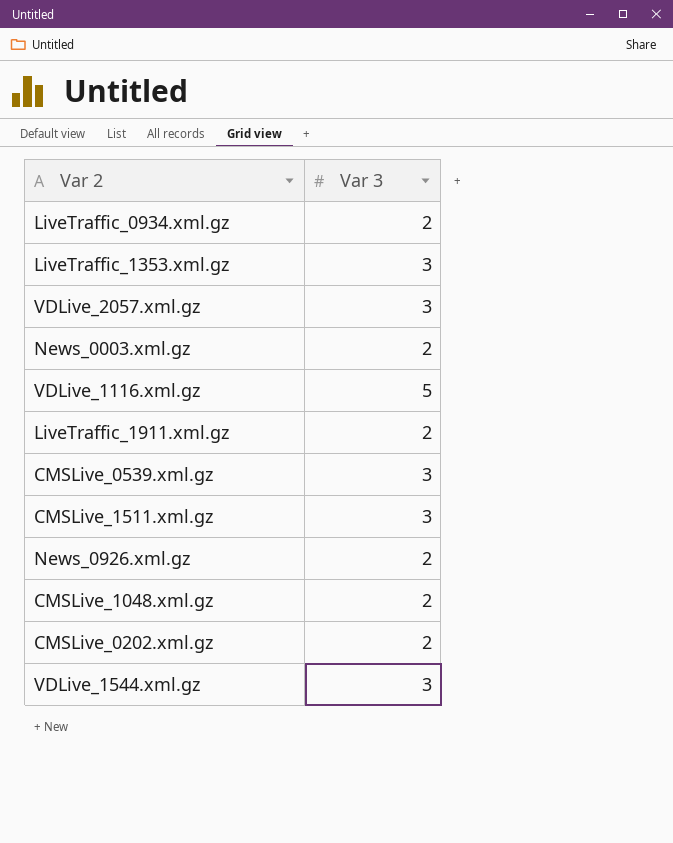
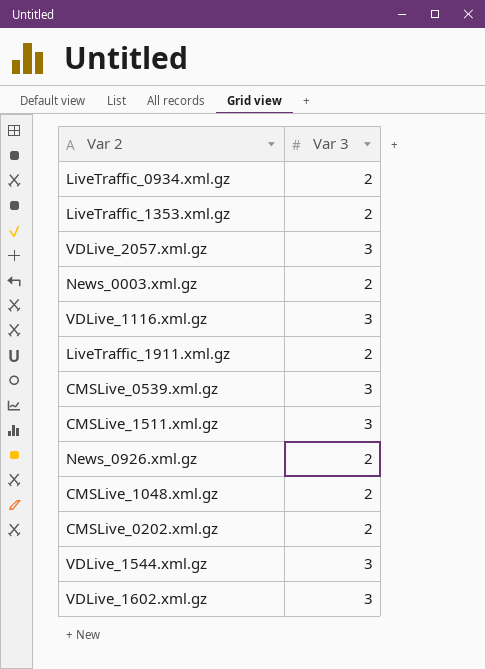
LiveTraffic_1353.xml.gz | Var 3: 3 -> 2
VDLive_1116.xml.gz | Var 3: 5 -> 3
row VDLive_1602.xml.gz: none -> 3

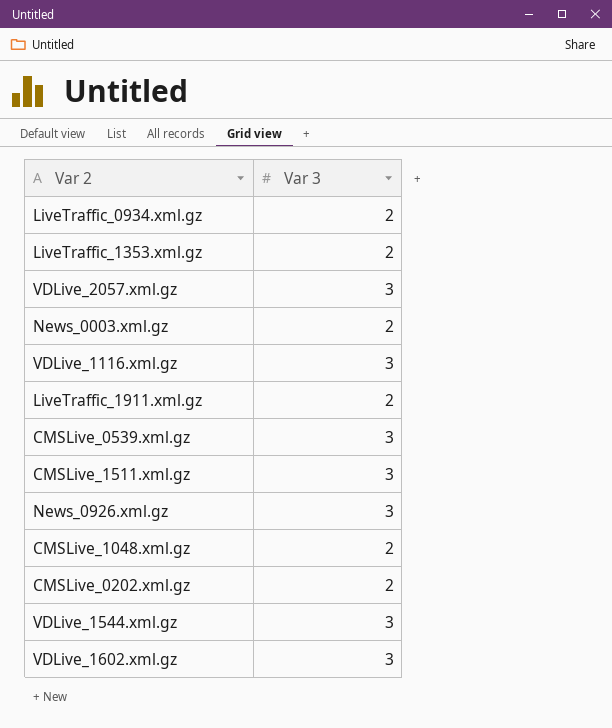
News_0926.xml.gz | Var 3: 2 -> 3

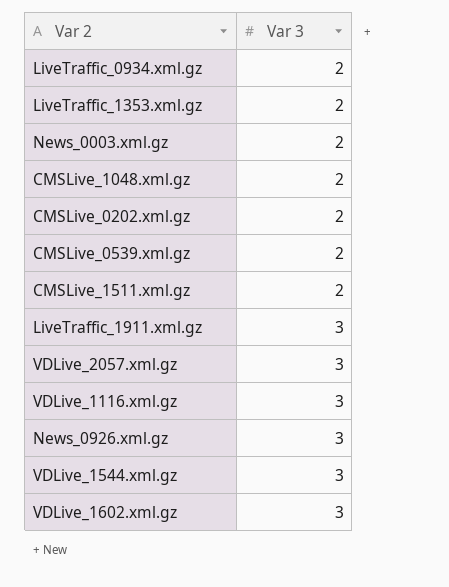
row order: none -> Var 3 ascending
CMSLive_0539.xml.gz | Var 3: 3 -> 2
CMSLive_1511.xml.gz | Var 3: 3 -> 2
LiveTraffic_1911.xml.gz | Var 3: 2 -> 3

